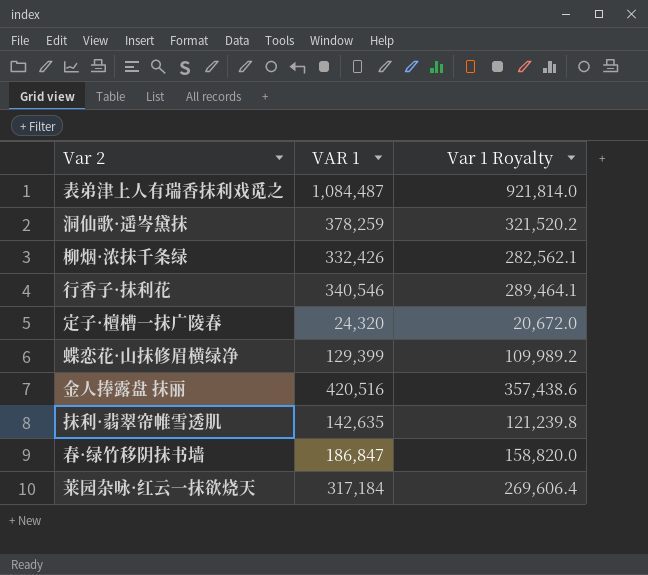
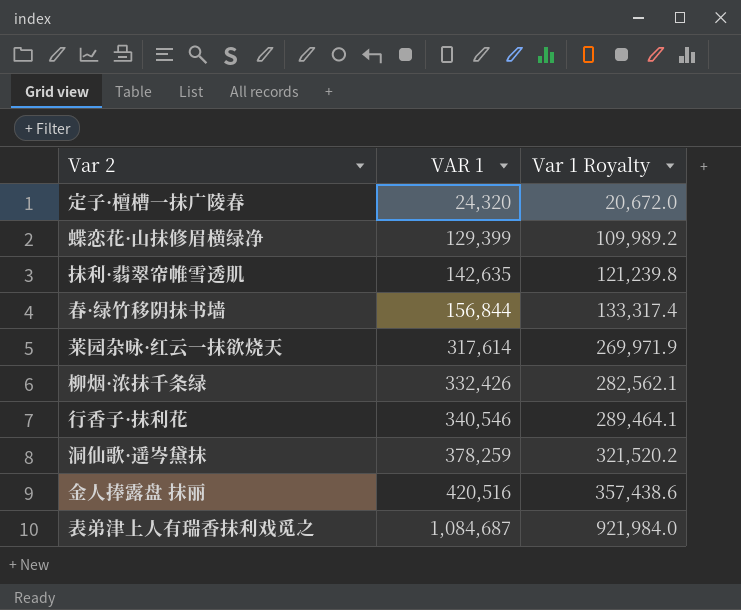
row order: none -> VAR 1 ascending
春·绿竹移阴抹书墙 | VAR 1: 186,847 -> 156,844
春·绿竹移阴抹书墙 | Var 1 Royalty: 158,820.0 -> 133,317.4
莱园杂咏·红云一抹欲烧天 | VAR 1: 317,184 -> 317,614
莱园杂咏·红云一抹欲烧天 | Var 1 Royalty: 269,606.4 -> 269,971.9
表弟津上人有瑞香抹利戏觅之 | VAR 1: 1,084,487 -> 1,084,687
表弟津上人有瑞香抹利戏觅之 | Var 1 Royalty: 921,814.0 -> 921,984.0

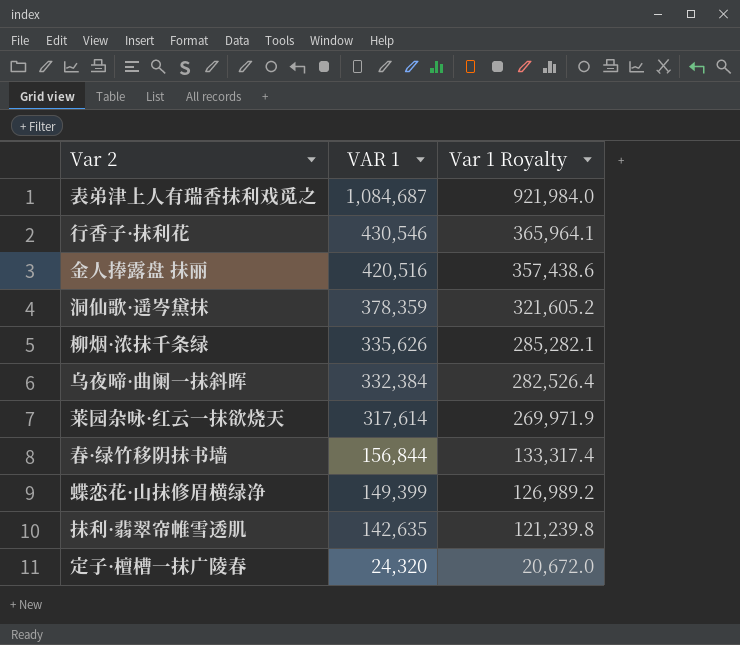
row order: VAR 1 ascending -> VAR 1 descending
行香子·抹利花 | VAR 1: 340,546 -> 430,546
行香子·抹利花 | Var 1 Royalty: 289,464.1 -> 365,964.1
洞仙歌·遥岑黛抹 | VAR 1: 378,259 -> 378,359
洞仙歌·遥岑黛抹 | Var 1 Royalty: 321,520.2 -> 321,605.2
柳烟·浓抹千条绿 | VAR 1: 332,426 -> 335,626
柳烟·浓抹千条绿 | Var 1 Royalty: 282,562.1 -> 285,282.1
row 乌夜啼·曲阑一抹斜晖: none -> 332,384 | 282,526.4
蝶恋花·山抹修眉横绿净 | VAR 1: 129,399 -> 149,399
蝶恋花·山抹修眉横绿净 | Var 1 Royalty: 109,989.2 -> 126,989.2

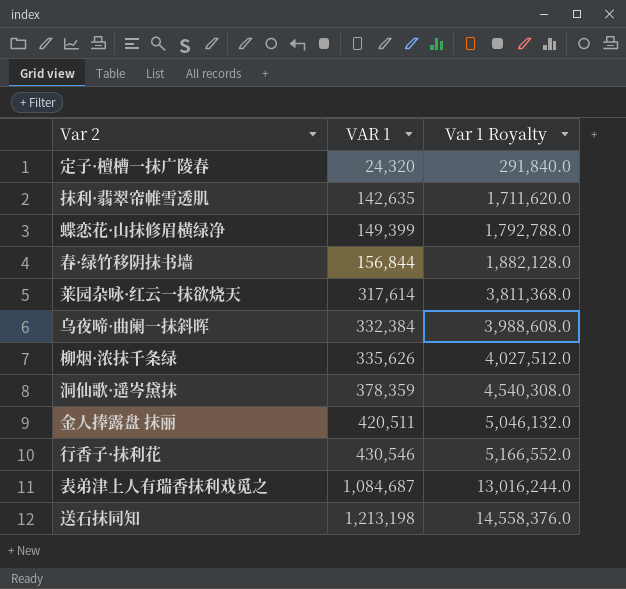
row order: VAR 1 descending -> VAR 1 ascending
column Var 1 Royalty | formula: [VAR 1] * 0.85 -> [VAR 1] * 12
金人捧露盘 抹丽 | VAR 1: 420,516 -> 420,511
row 送石抹同知: none -> 1,213,198 | 14,558,376.0

